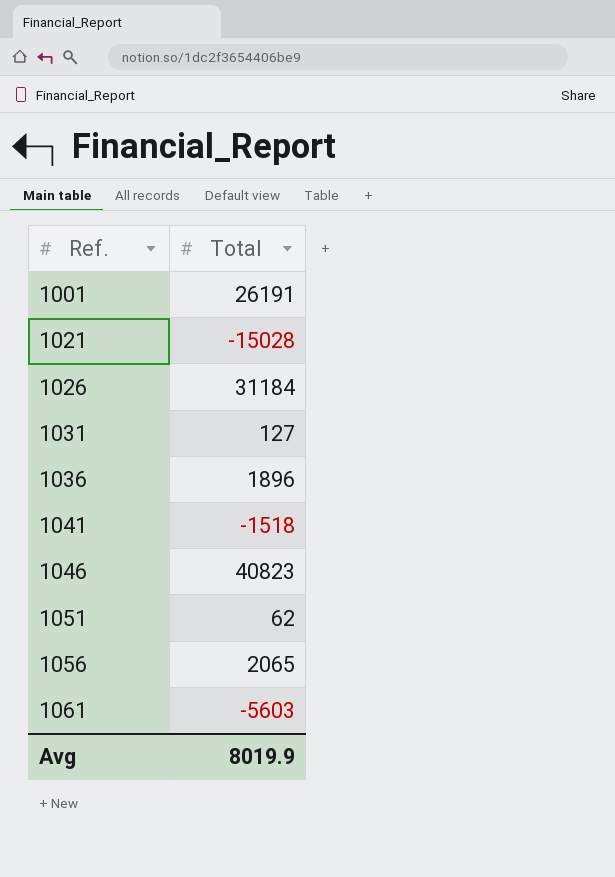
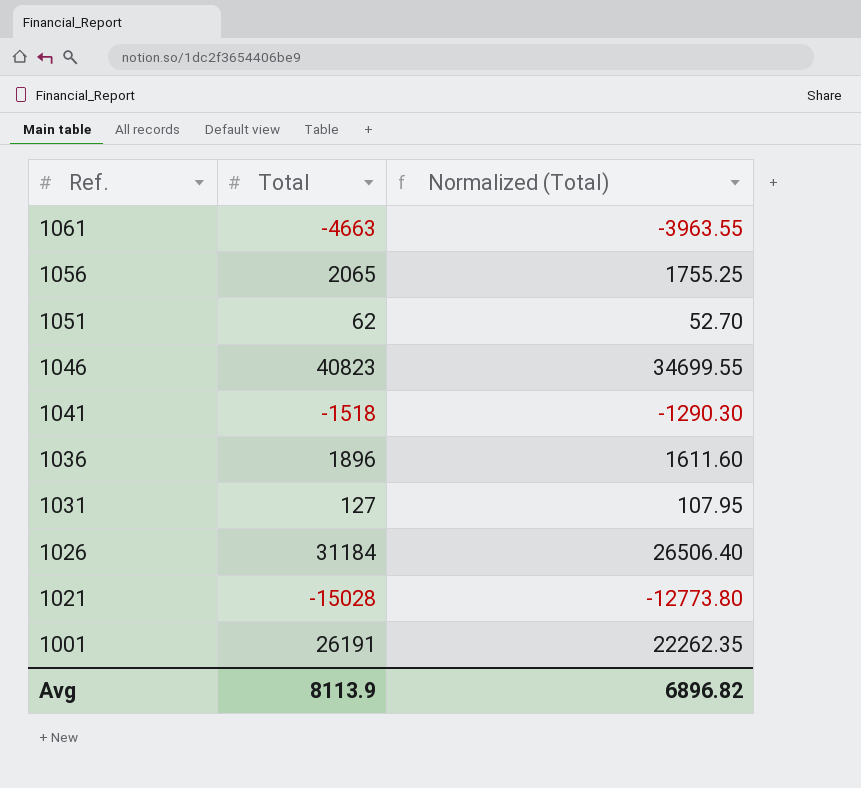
row order: Ref. ascending -> Ref. descending
column Normalized (Total) | formula: none -> [Total] * 0.85
1061 | Total: -5603 -> -4663
Avg | Total: 8019.9 -> 8113.9

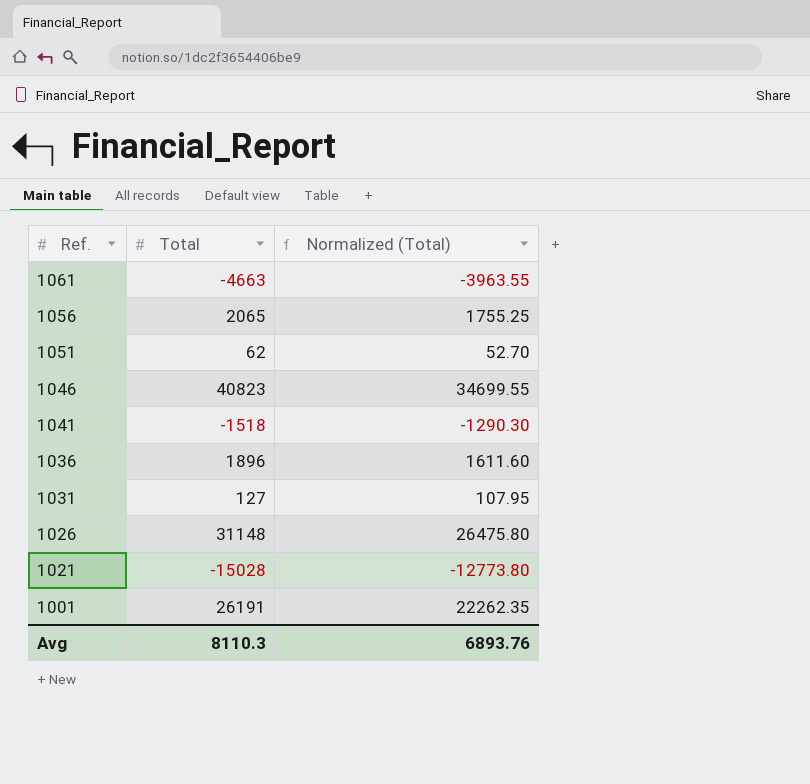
1026 | Total: 31184 -> 31148
1026 | Normalized (Total): 26506.40 -> 26475.80
Avg | Total: 8113.9 -> 8110.3
Avg | Normalized (Total): 6896.82 -> 6893.76

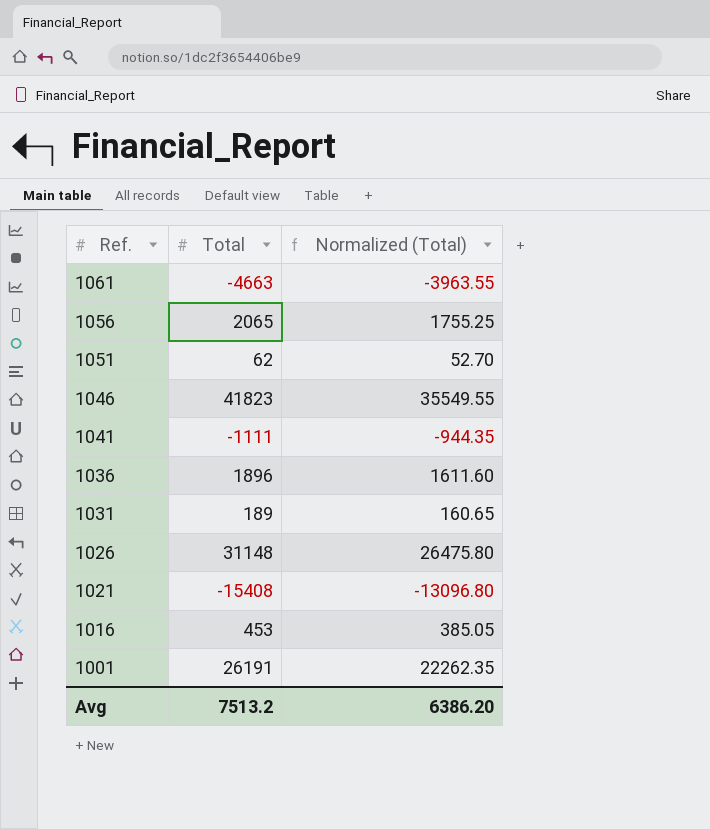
1046 | Total: 40823 -> 41823
1046 | Normalized (Total): 34699.55 -> 35549.55
1041 | Total: -1518 -> -1111
1041 | Normalized (Total): -1290.30 -> -944.35
1031 | Total: 127 -> 189
1031 | Normalized (Total): 107.95 -> 160.65
1021 | Total: -15028 -> -15408
1021 | Normalized (Total): -12773.80 -> -13096.80
row 1016: none -> 453 | 385.05
Avg | Total: 8110.3 -> 7513.2
Avg | Normalized (Total): 6893.76 -> 6386.20

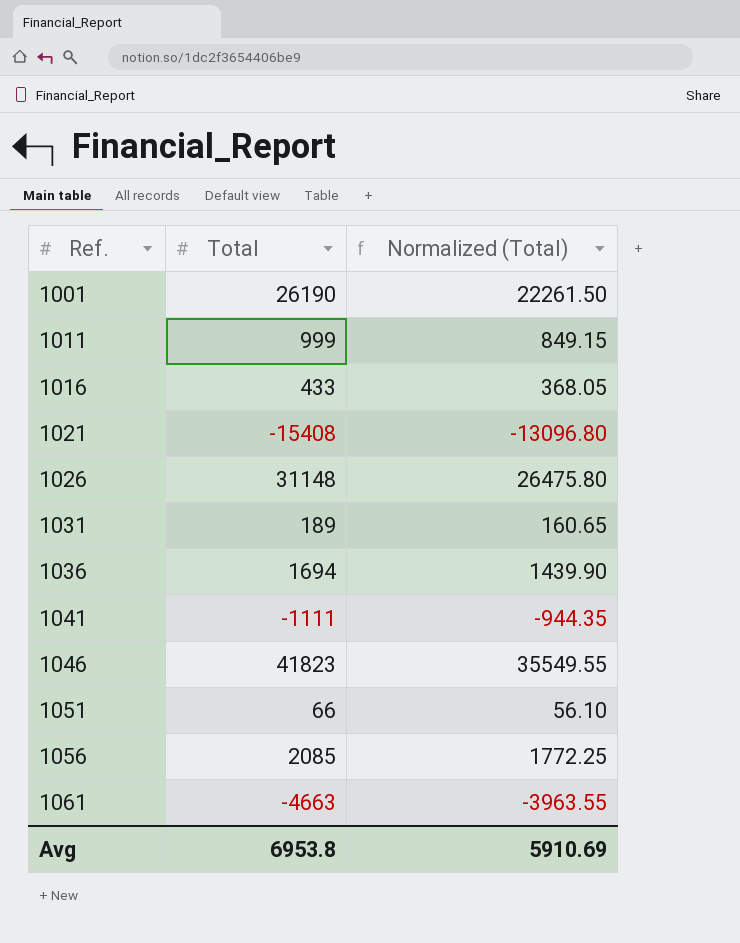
row order: Ref. descending -> Ref. ascending
1001 | Total: 26191 -> 26190
1001 | Normalized (Total): 22262.35 -> 22261.50
row 1011: none -> 999 | 849.15
1016 | Total: 453 -> 433
1016 | Normalized (Total): 385.05 -> 368.05
1036 | Total: 1896 -> 1694
1036 | Normalized (Total): 1611.60 -> 1439.90
1051 | Total: 62 -> 66
1051 | Normalized (Total): 52.70 -> 56.10
1056 | Total: 2065 -> 2085
1056 | Normalized (Total): 1755.25 -> 1772.25
Avg | Total: 7513.2 -> 6953.8
Avg | Normalized (Total): 6386.20 -> 5910.69

